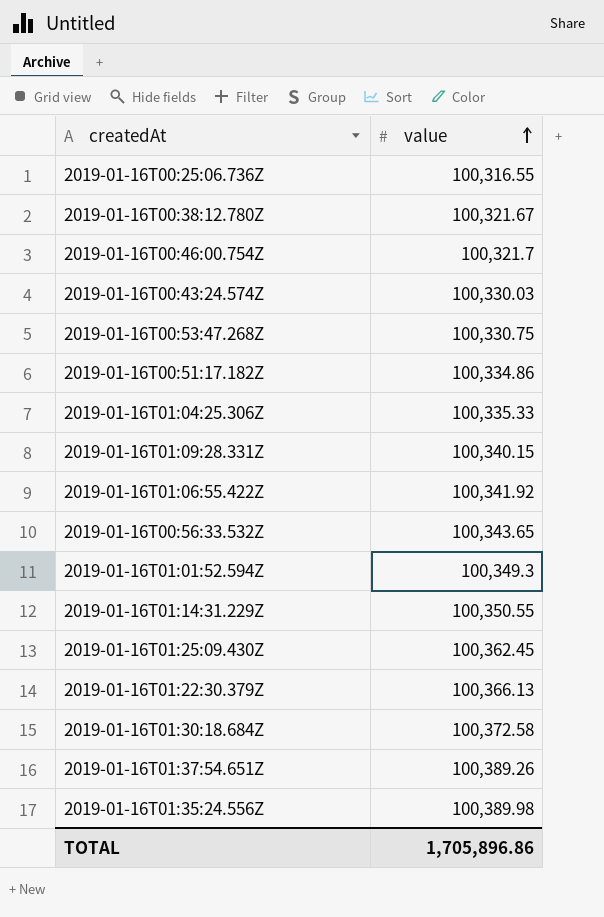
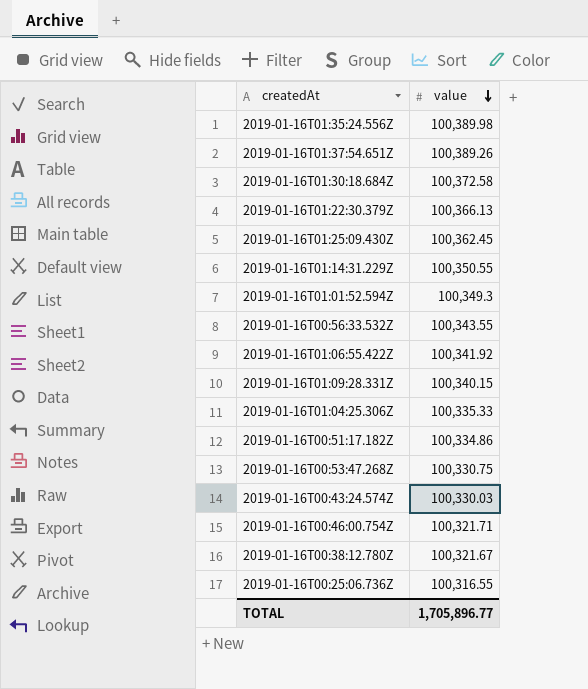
row order: value ascending -> value descending
2019-01-16T00:56:33.532Z | value: 100,343.65 -> 100,343.55
2019-01-16T00:46:00.754Z | value: 100,321.7 -> 100,321.71
TOTAL | value: 1,705,896.86 -> 1,705,896.77

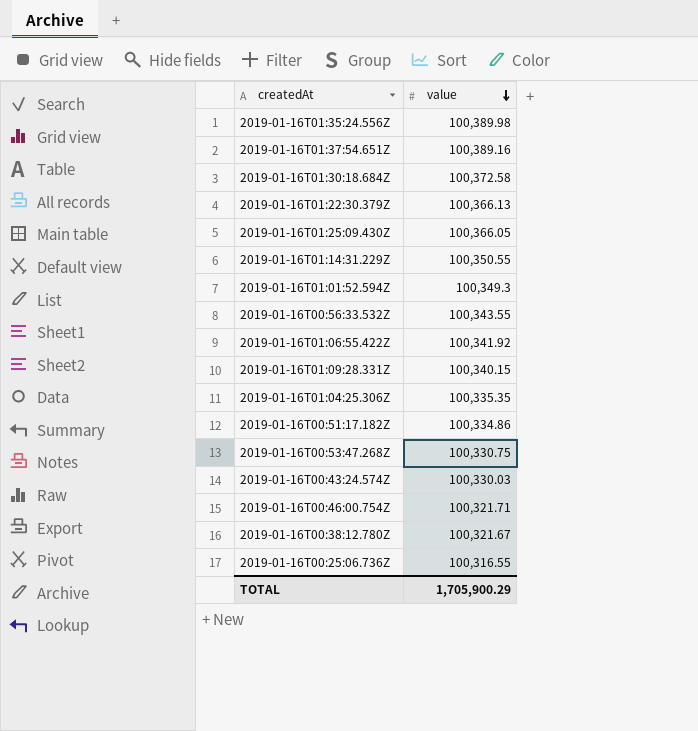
2019-01-16T01:37:54.651Z | value: 100,389.26 -> 100,389.16
2019-01-16T01:25:09.430Z | value: 100,362.45 -> 100,366.05
2019-01-16T01:04:25.306Z | value: 100,335.33 -> 100,335.35
TOTAL | value: 1,705,896.77 -> 1,705,900.29

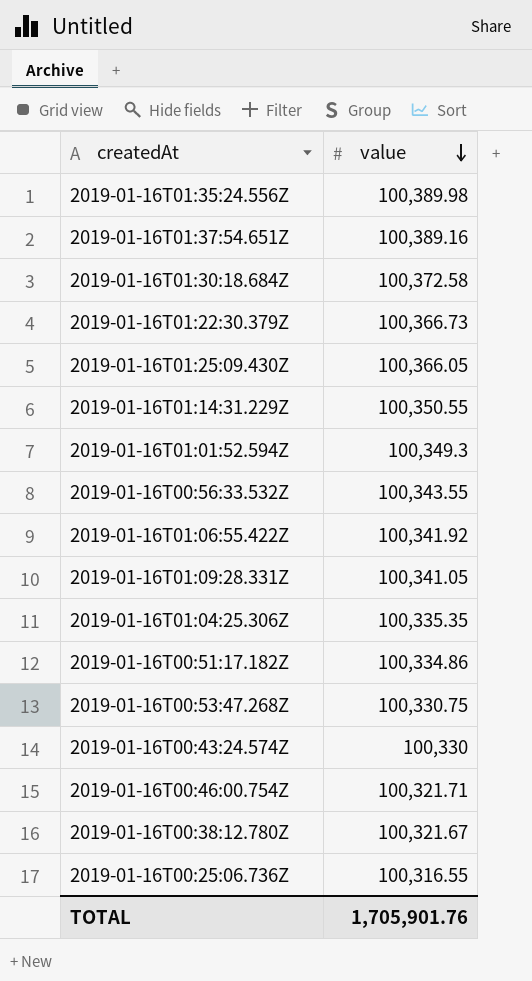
2019-01-16T01:22:30.379Z | value: 100,366.13 -> 100,366.73
2019-01-16T01:09:28.331Z | value: 100,340.15 -> 100,341.05
2019-01-16T00:43:24.574Z | value: 100,330.03 -> 100,330
TOTAL | value: 1,705,900.29 -> 1,705,901.76

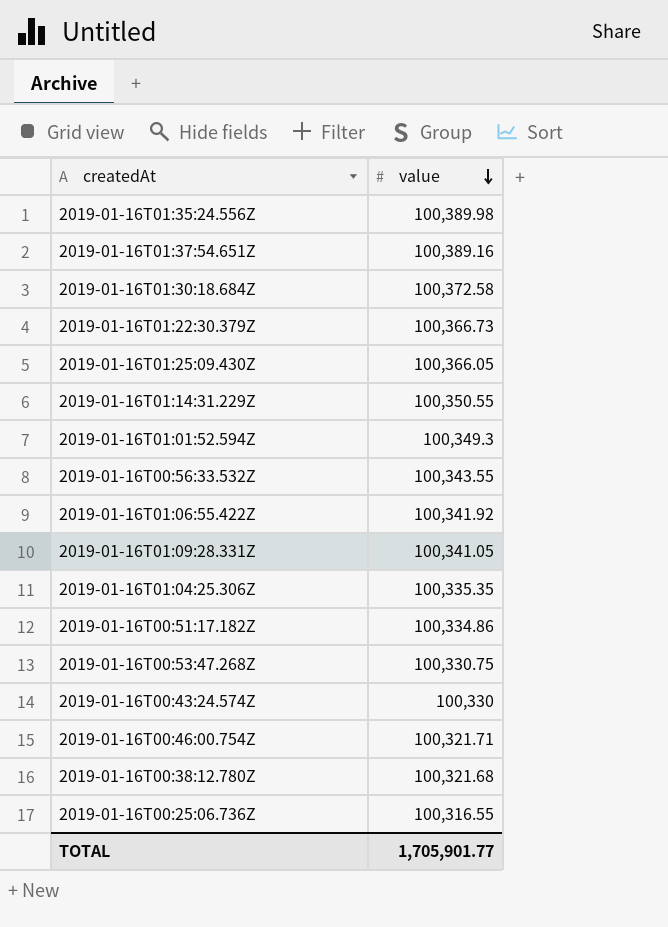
2019-01-16T00:38:12.780Z | value: 100,321.67 -> 100,321.68
TOTAL | value: 1,705,901.76 -> 1,705,901.77

